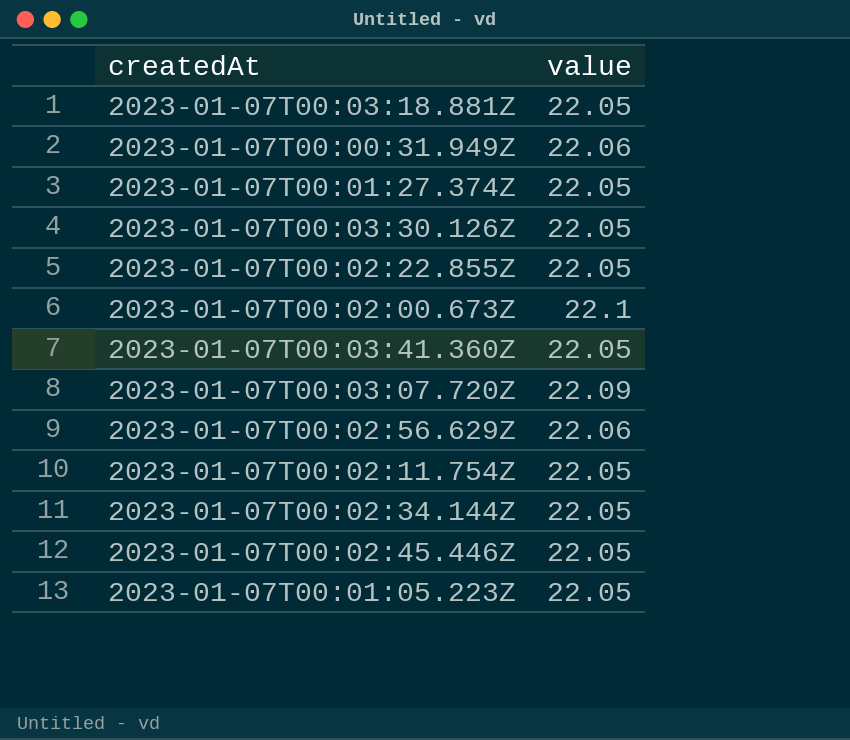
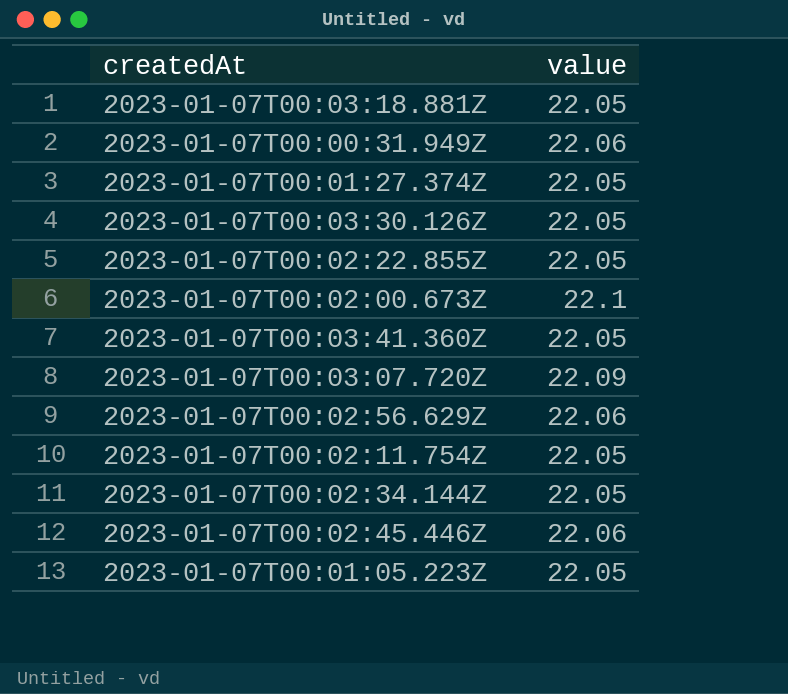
2023-01-07T00:02:45.446Z | value: 22.05 -> 22.06

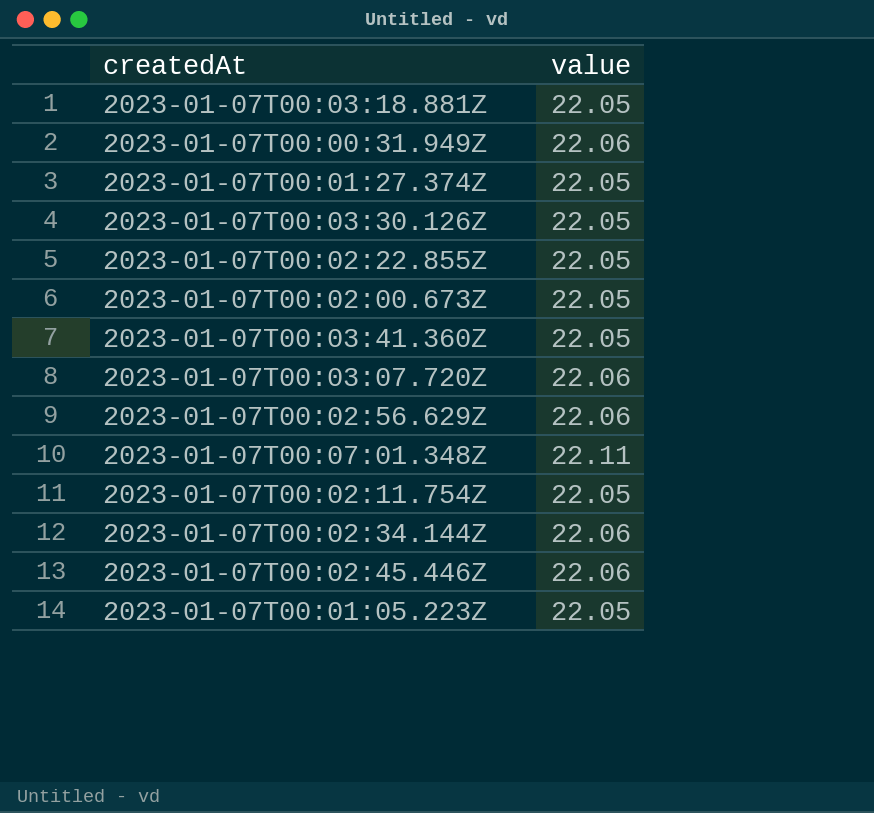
2023-01-07T00:02:00.673Z | value: 22.1 -> 22.05
2023-01-07T00:03:07.720Z | value: 22.09 -> 22.06
row 2023-01-07T00:07:01.348Z: none -> 22.11
2023-01-07T00:02:34.144Z | value: 22.05 -> 22.06

